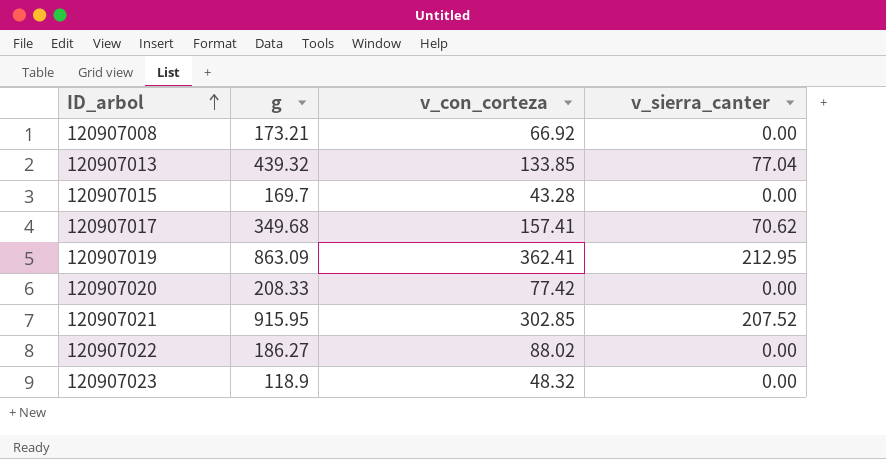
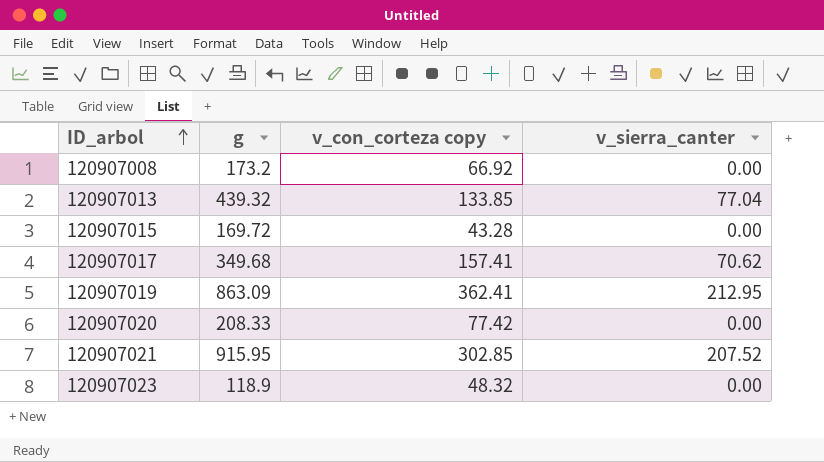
column name: v_con_corteza -> v_con_corteza copy
row 120907022: 186.27 | 88.02 | 0.00 -> none
120907008 | g: 173.21 -> 173.2
120907015 | g: 169.7 -> 169.72

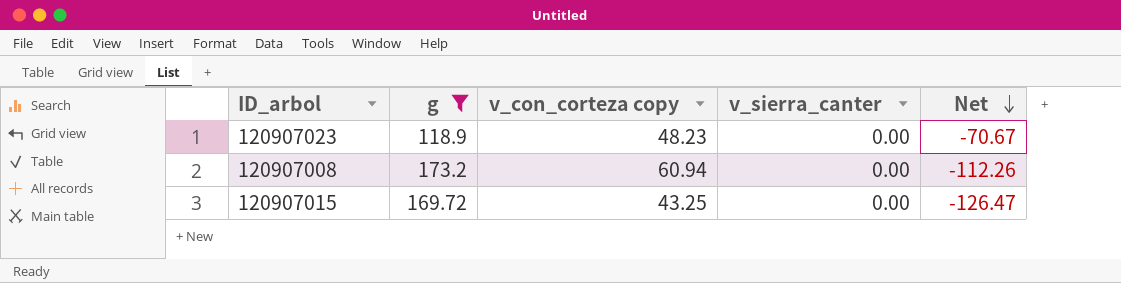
filter: none -> g <= 173.2
row order: ID_arbol ascending -> Net descending
column Net | formula: none -> [v_con_corteza copy] - [g]
120907023 | v_con_corteza copy: 48.32 -> 48.23
120907008 | v_con_corteza copy: 66.92 -> 60.94
120907015 | v_con_corteza copy: 43.28 -> 43.25

